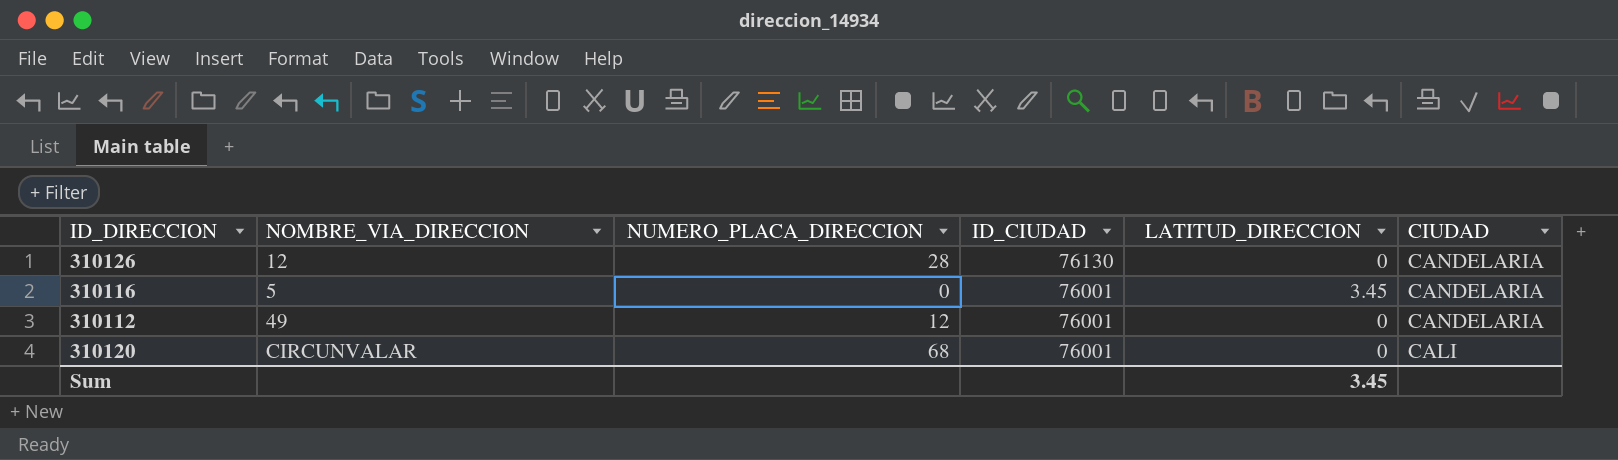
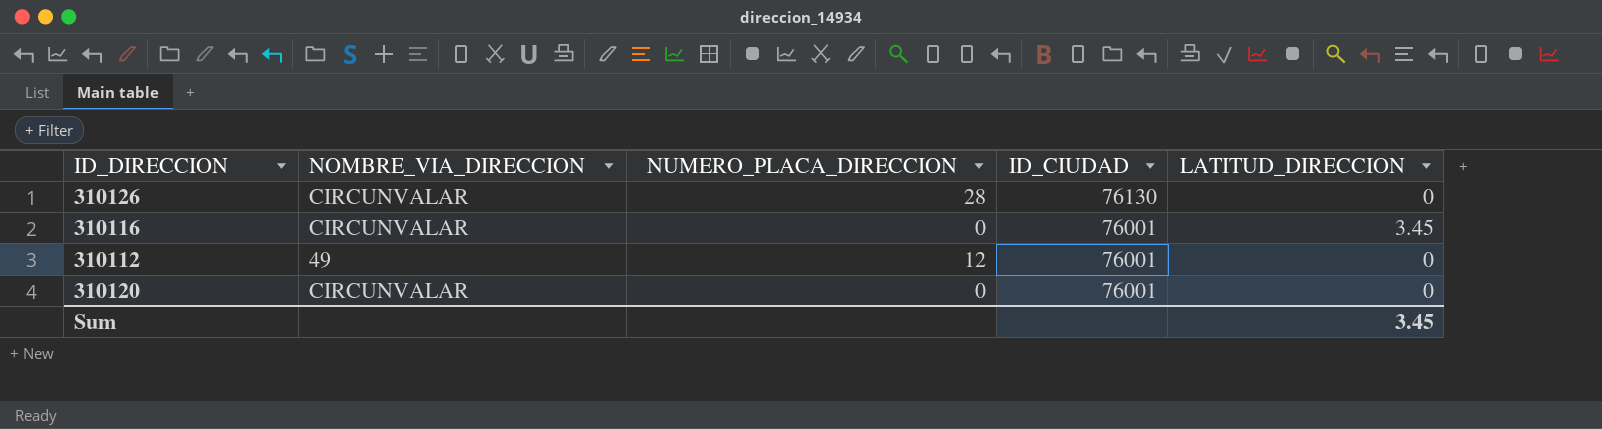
column CIUDAD | position: 6 -> none
310126 | NOMBRE_VIA_DIRECCION: 12 -> CIRCUNVALAR
310116 | NOMBRE_VIA_DIRECCION: 5 -> CIRCUNVALAR
310120 | NUMERO_PLACA_DIRECCION: 68 -> 0

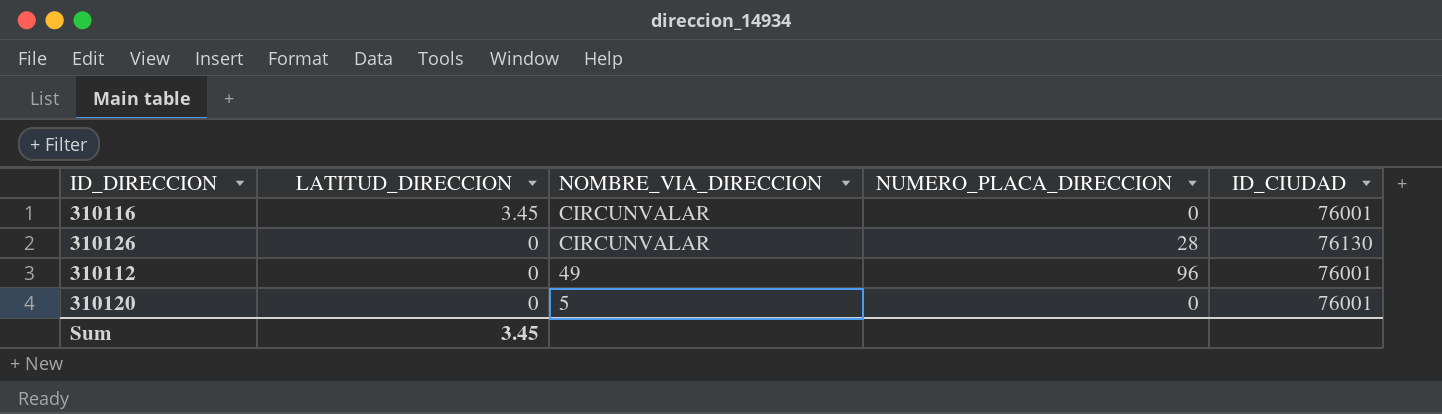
row order: ID_CIUDAD descending -> LATITUD_DIRECCION descending
column LATITUD_DIRECCION | position: 5 -> 2
310112 | NUMERO_PLACA_DIRECCION: 12 -> 96
310120 | NOMBRE_VIA_DIRECCION: CIRCUNVALAR -> 5

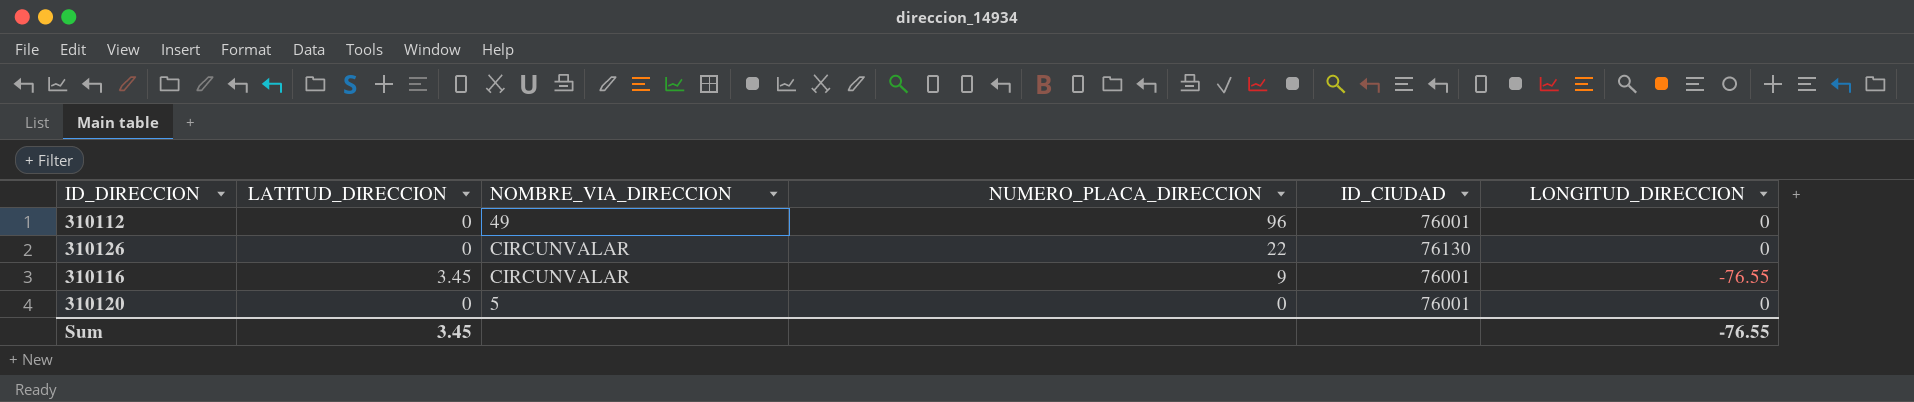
row order: LATITUD_DIRECCION descending -> NUMERO_PLACA_DIRECCION descending
column LONGITUD_DIRECCION | position: none -> 6
310126 | NUMERO_PLACA_DIRECCION: 28 -> 22
310116 | NUMERO_PLACA_DIRECCION: 0 -> 9

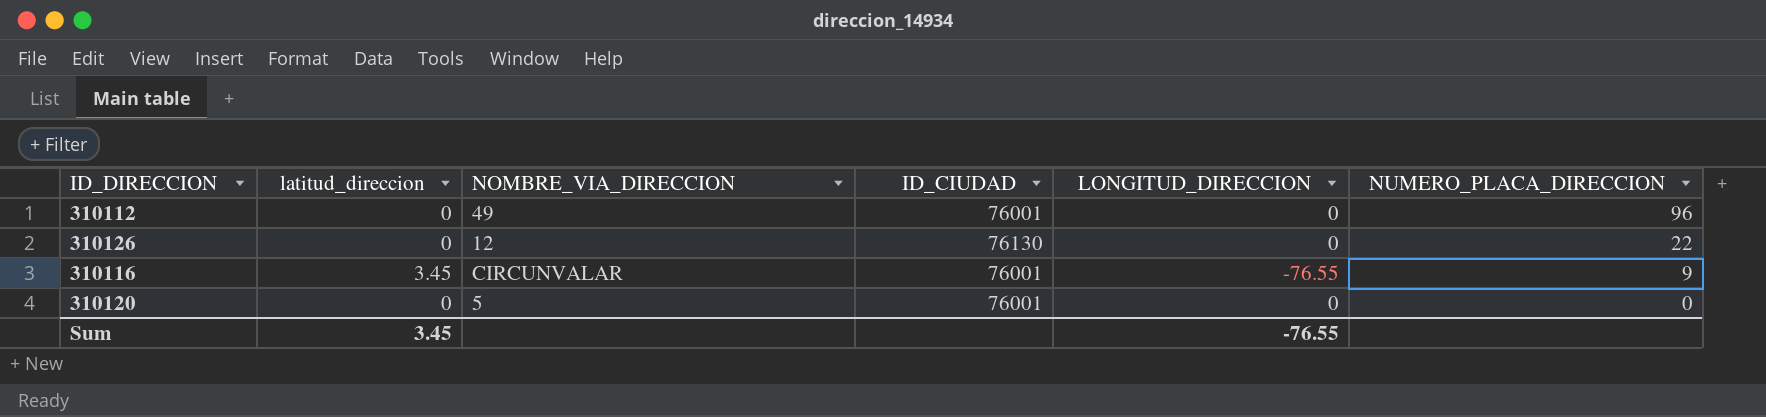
column name: LATITUD_DIRECCION -> latitud_direccion
column NUMERO_PLACA_DIRECCION | position: 4 -> 6
310126 | NOMBRE_VIA_DIRECCION: CIRCUNVALAR -> 12

